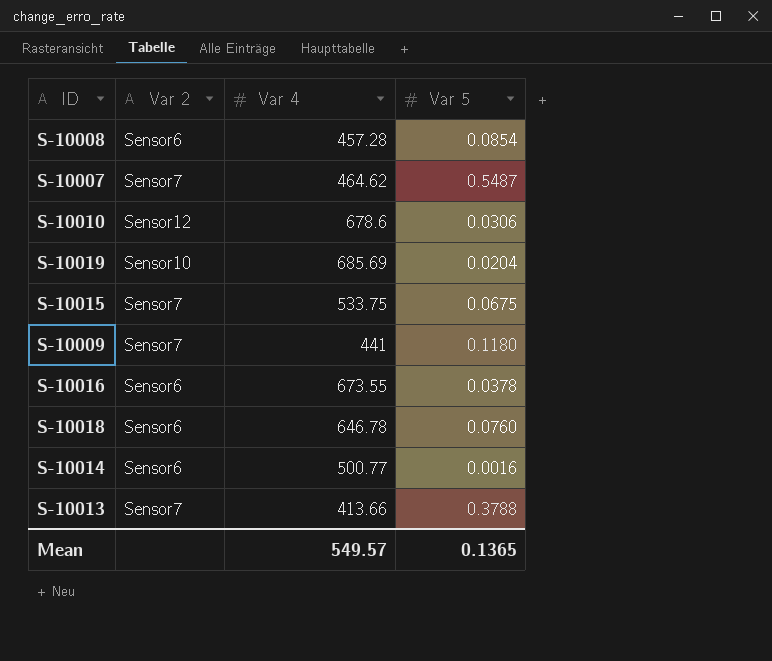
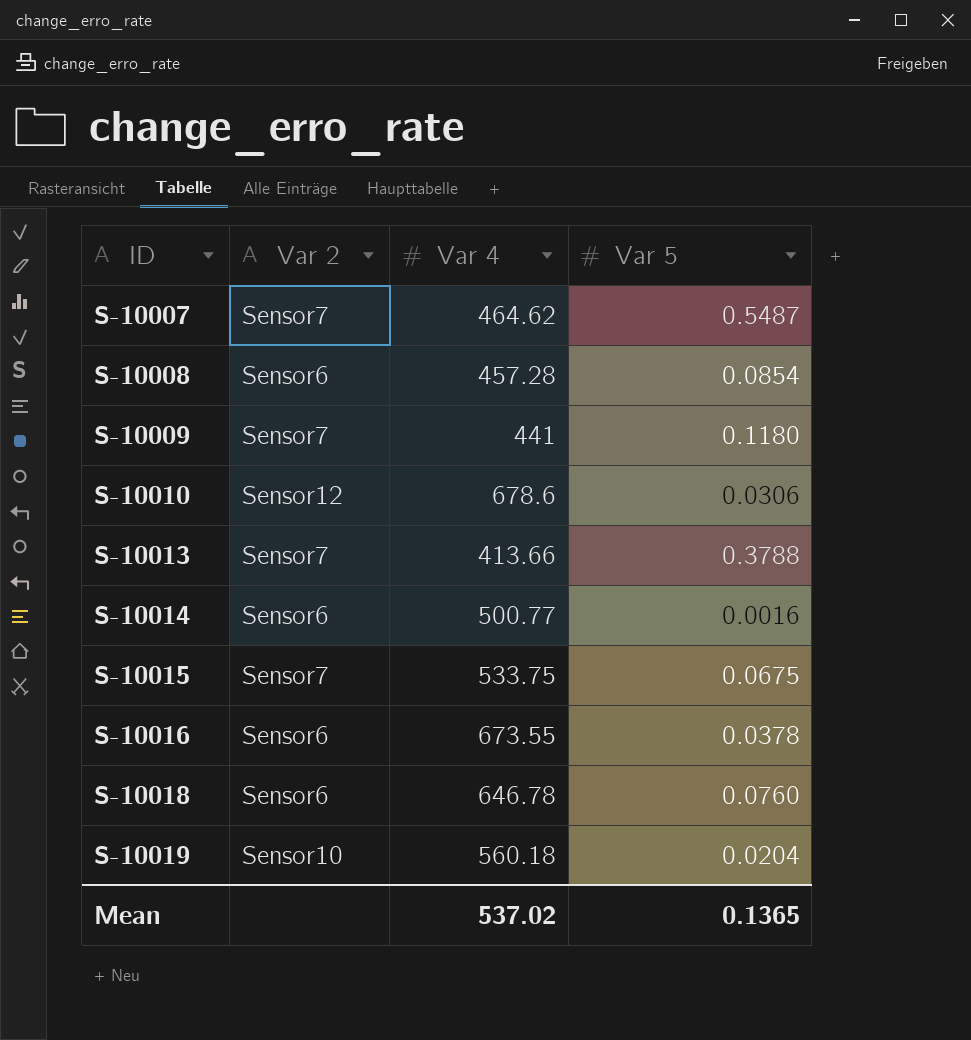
row order: none -> ID ascending
S-10019 | Var 4: 685.69 -> 560.18
Mean | Var 4: 549.57 -> 537.02

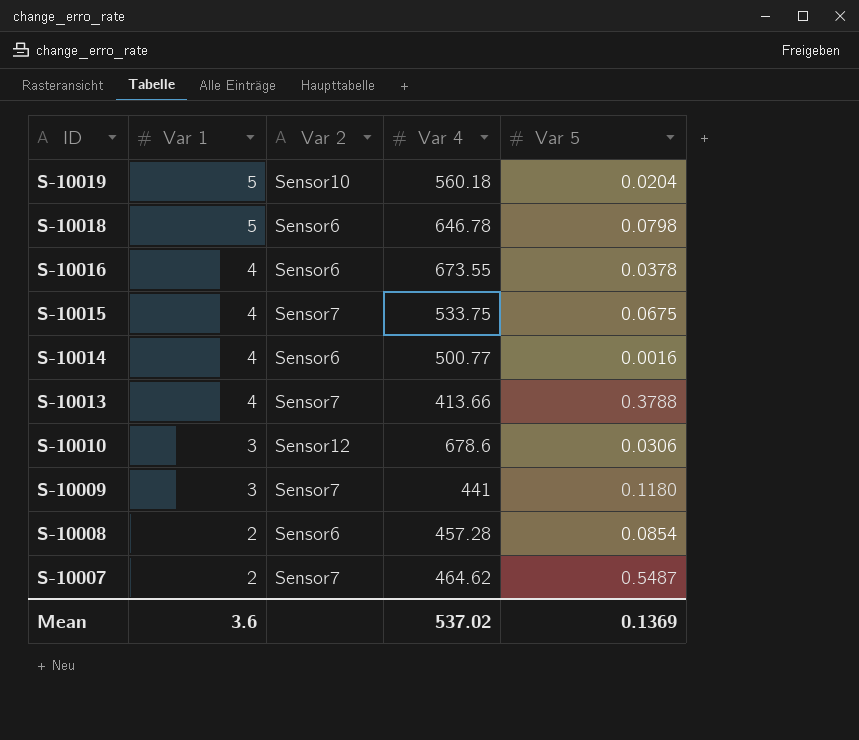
row order: ID ascending -> ID descending
column Var 1 | position: none -> 2
S-10018 | Var 5: 0.0760 -> 0.0798
Mean | Var 5: 0.1365 -> 0.1369

